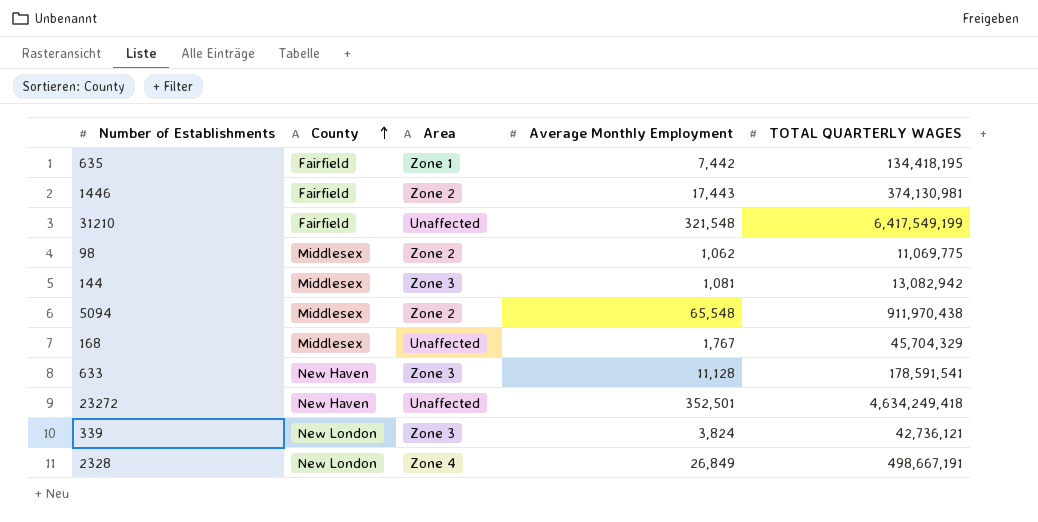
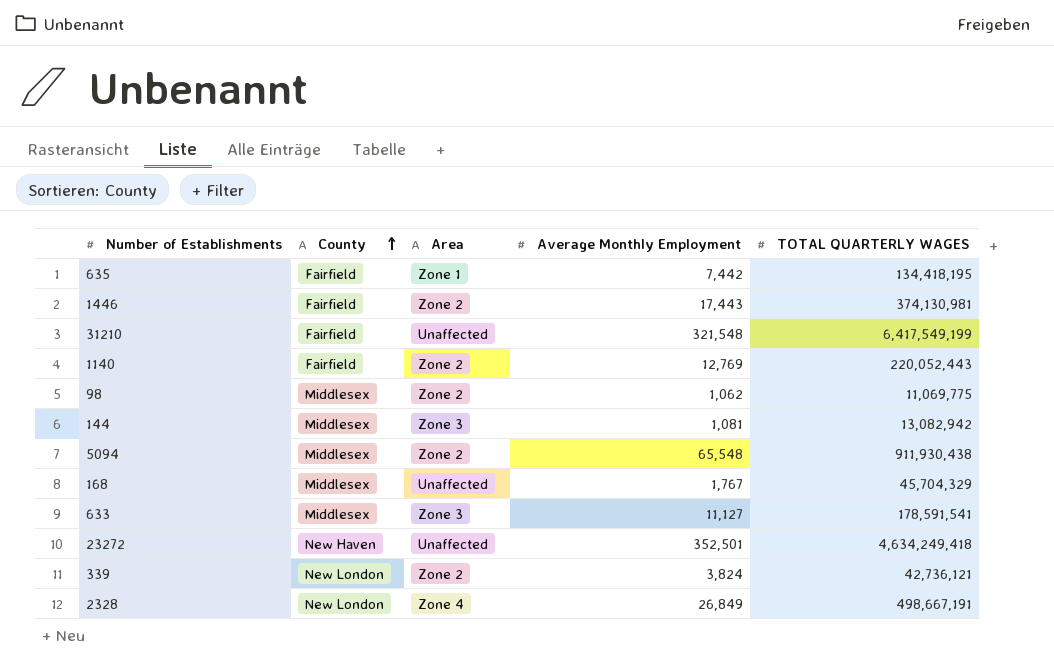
row 1140: none -> Fairfield | Zone 2 | 12,769 | 220,052,443
5094 | TOTAL QUARTERLY WAGES: 911,970,438 -> 911,930,438
633 | County: New Haven -> Middlesex
633 | Average Monthly Employment: 11,128 -> 11,127
339 | Area: Zone 3 -> Zone 2

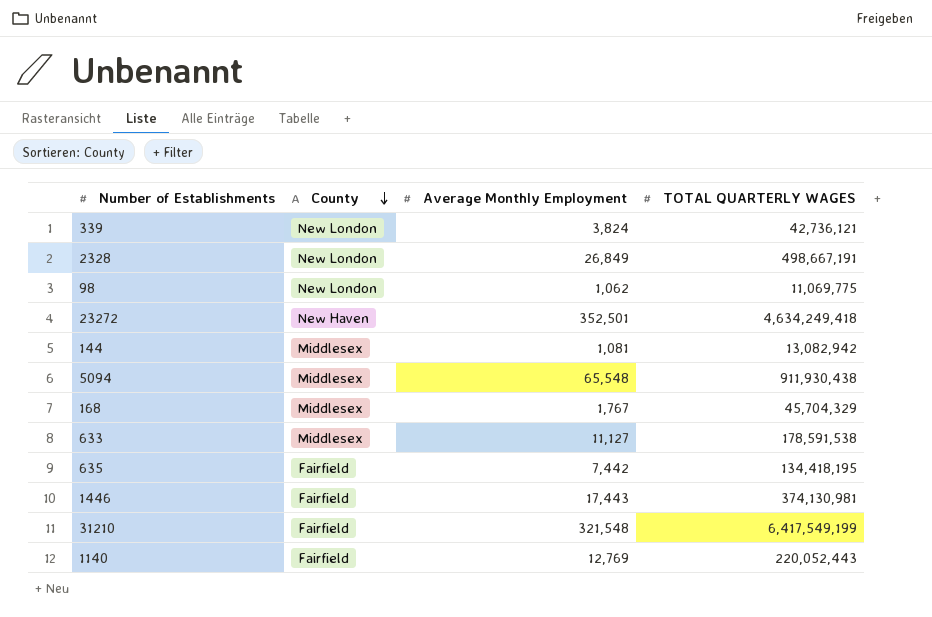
row order: County ascending -> County descending
column Area | position: 3 -> none
98 | County: Middlesex -> New London
633 | TOTAL QUARTERLY WAGES: 178,591,541 -> 178,591,538

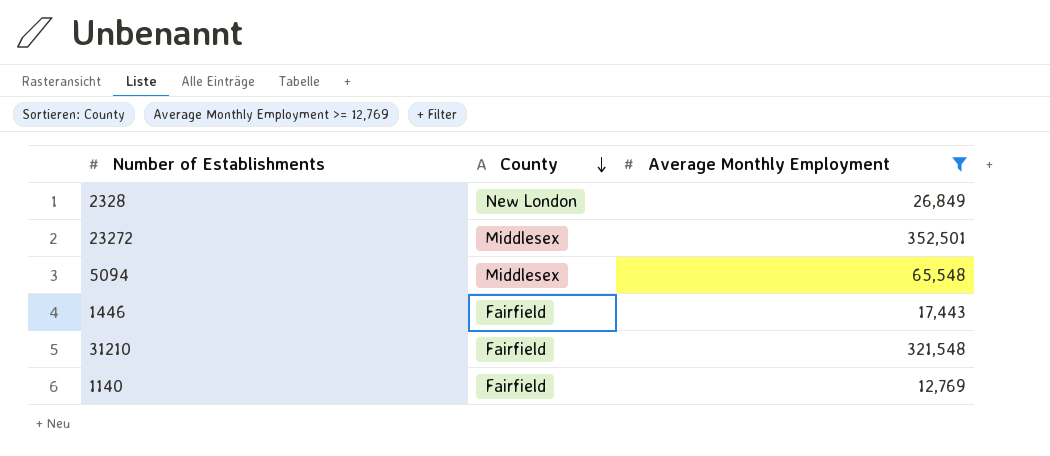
filter: none -> Average Monthly Employment >= 12,769
column TOTAL QUARTERLY WAGES | position: 4 -> none
23272 | County: New Haven -> Middlesex

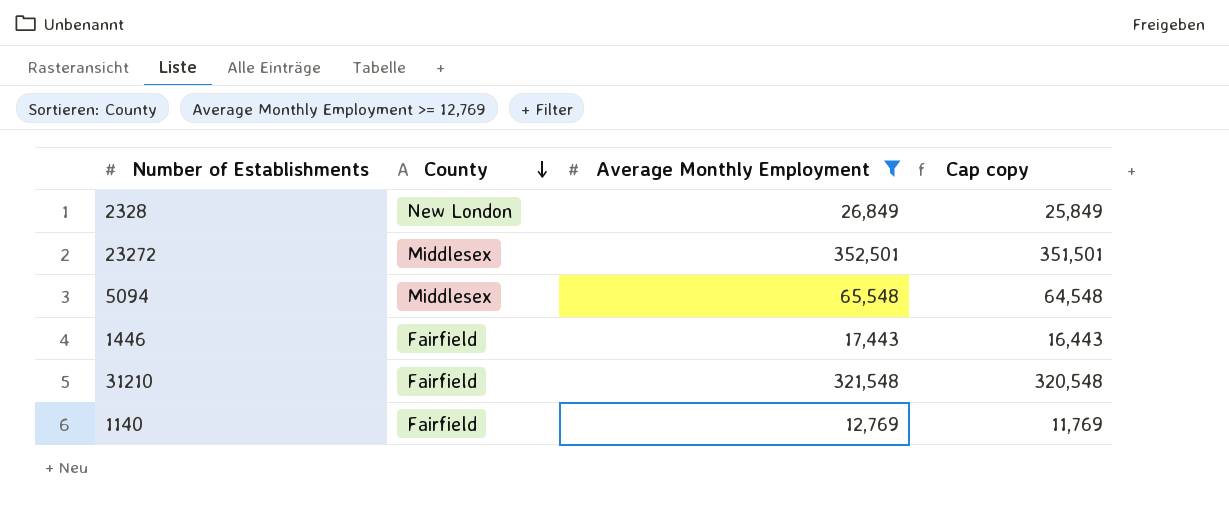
column Cap copy | formula: none -> [Average Monthly Employment] - 1000

